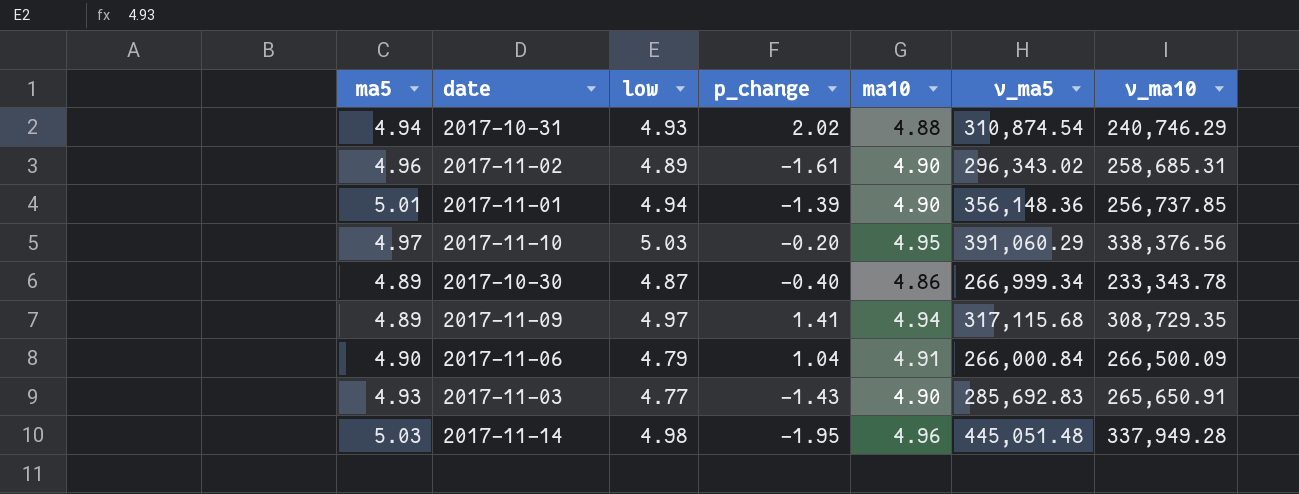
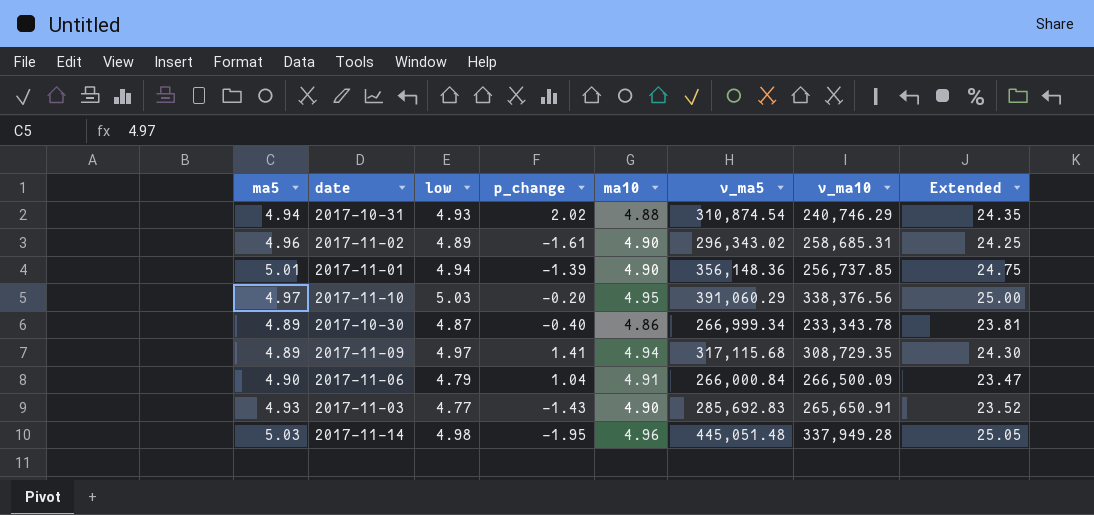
column Extended | formula: none -> [ma5] * [low]

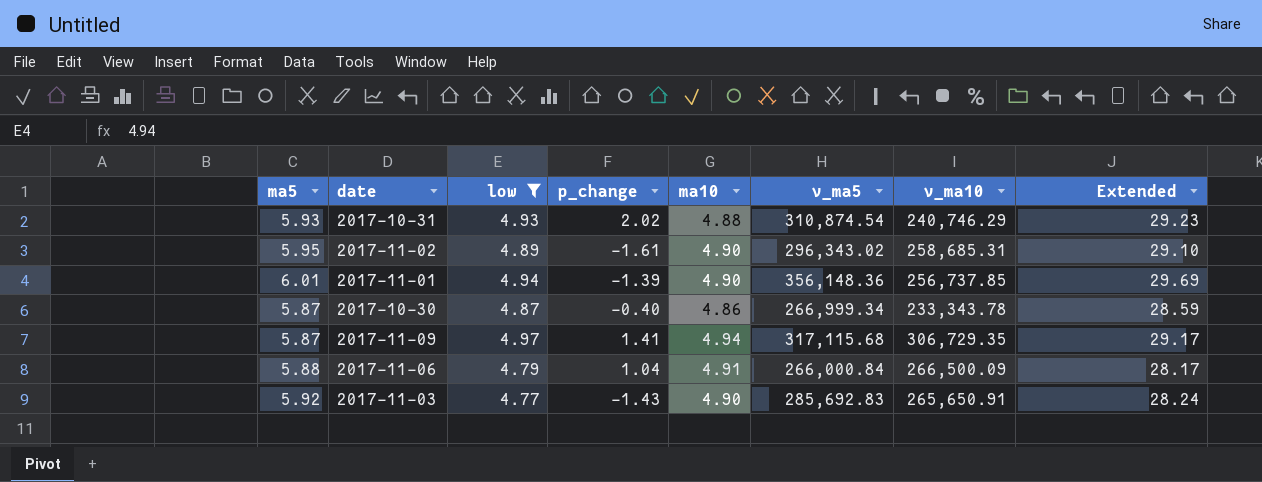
filter: none -> low <= 4.97
2017-10-31 | ma5: 4.94 -> 5.93
2017-10-31 | Extended: 24.35 -> 29.23
2017-11-02 | ma5: 4.96 -> 5.95
2017-11-02 | Extended: 24.25 -> 29.10
2017-11-01 | ma5: 5.01 -> 6.01
2017-11-01 | Extended: 24.75 -> 29.69
2017-10-30 | ma5: 4.89 -> 5.87
2017-10-30 | Extended: 23.81 -> 28.59
2017-11-09 | ma5: 4.89 -> 5.87
2017-11-09 | v_ma10: 308,729.35 -> 306,729.35
2017-11-09 | Extended: 24.30 -> 29.17
2017-11-06 | ma5: 4.90 -> 5.88
2017-11-06 | Extended: 23.47 -> 28.17
2017-11-03 | ma5: 4.93 -> 5.92
2017-11-03 | Extended: 23.52 -> 28.24

